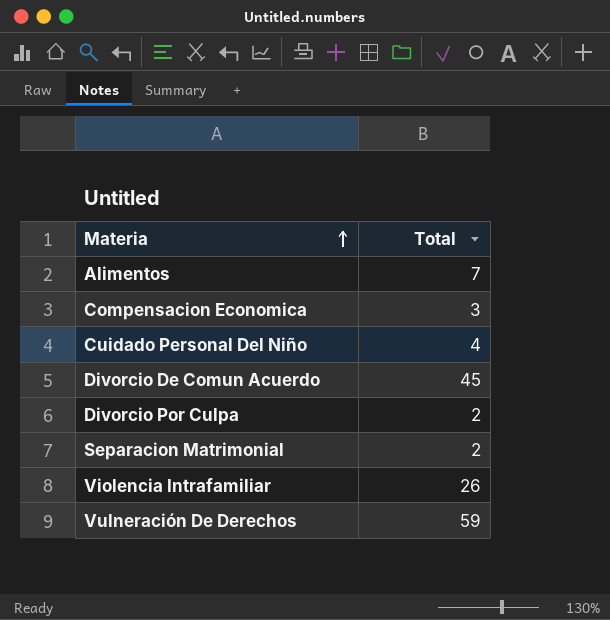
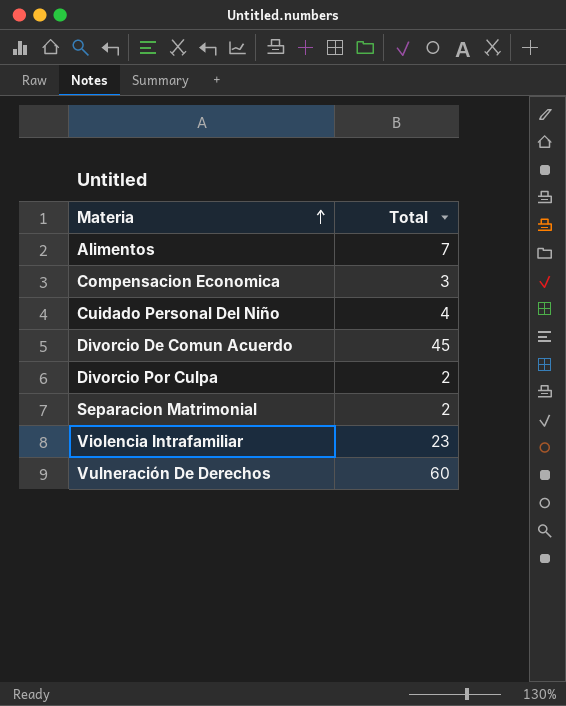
Violencia Intrafamiliar | Total: 26 -> 23
Vulneración De Derechos | Total: 59 -> 60

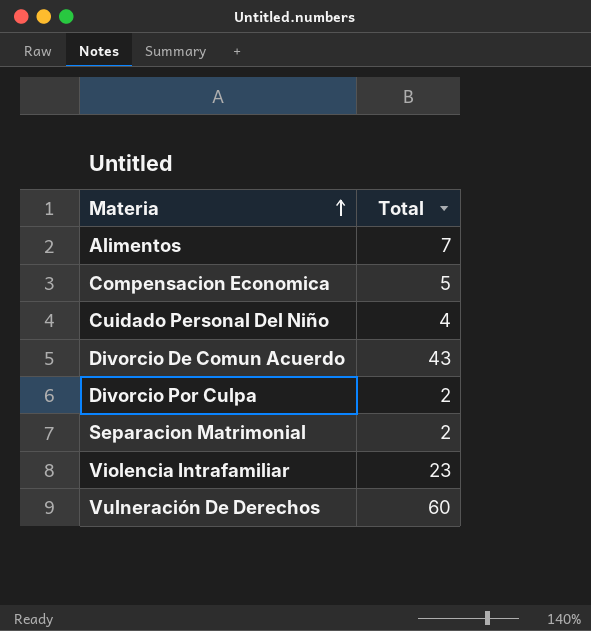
Compensacion Economica | Total: 3 -> 5
Divorcio De Comun Acuerdo | Total: 45 -> 43

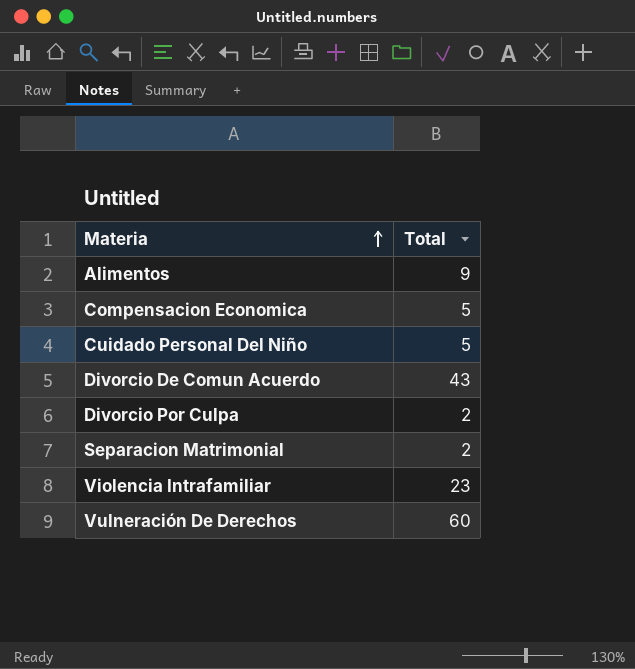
Alimentos | Total: 7 -> 9
Cuidado Personal Del Niño | Total: 4 -> 5

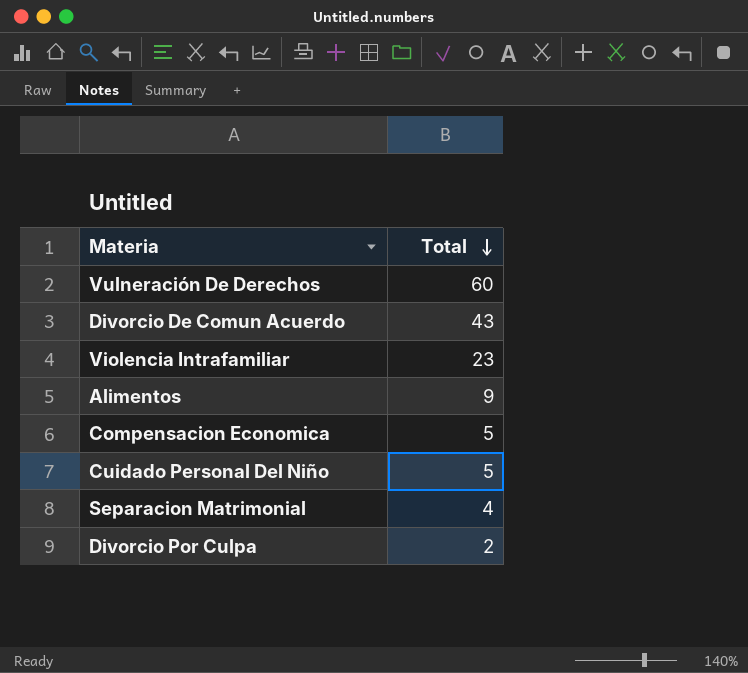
row order: Materia ascending -> Total descending
Separacion Matrimonial | Total: 2 -> 4

